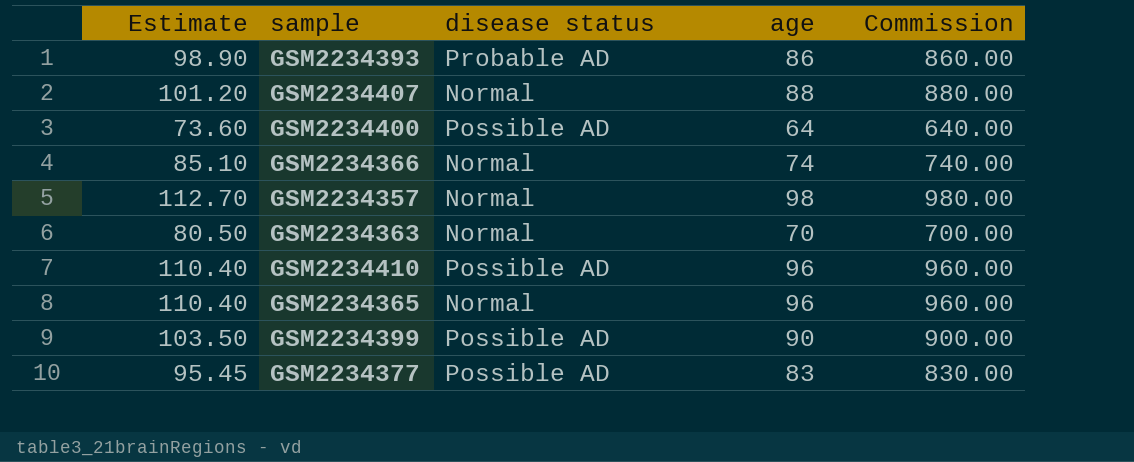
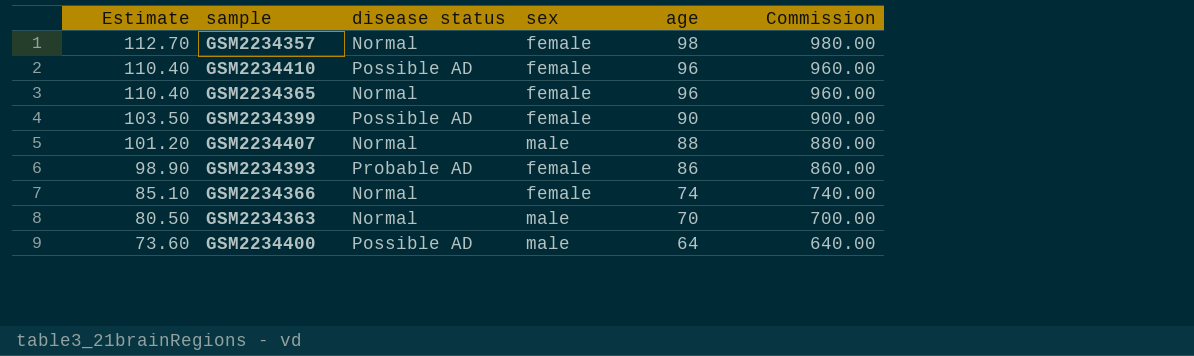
row order: none -> Estimate descending
column sex | position: none -> 4
row GSM2234377: 95.45 | Possible AD | 83 | 830.00 -> none

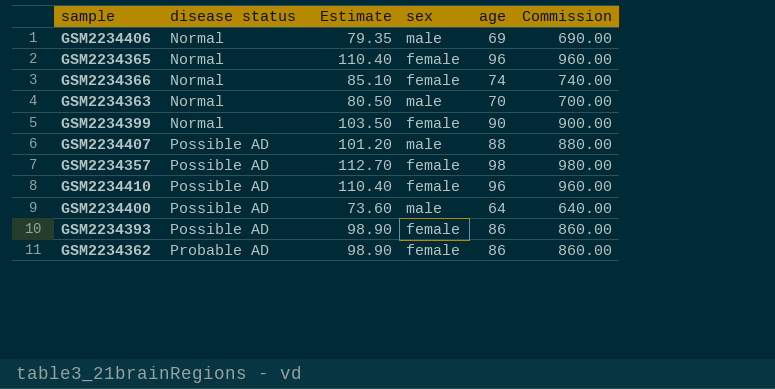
row order: Estimate descending -> disease status ascending
column Estimate | position: 1 -> 3
row GSM2234406: none -> Normal | 79.35 | male | 69 | 690.00
GSM2234399 | disease status: Possible AD -> Normal
GSM2234407 | disease status: Normal -> Possible AD
GSM2234357 | disease status: Normal -> Possible AD
GSM2234393 | disease status: Probable AD -> Possible AD
row GSM2234362: none -> Probable AD | 98.90 | female | 86 | 860.00

